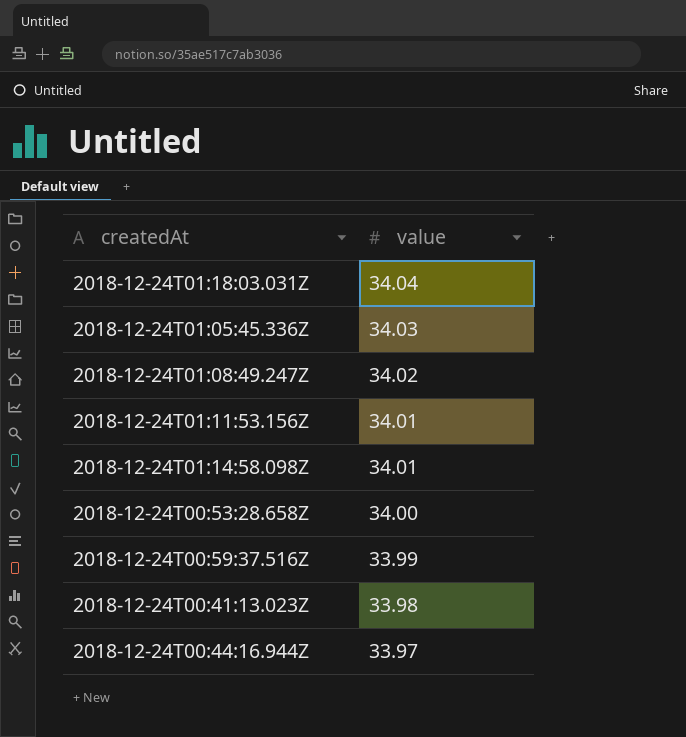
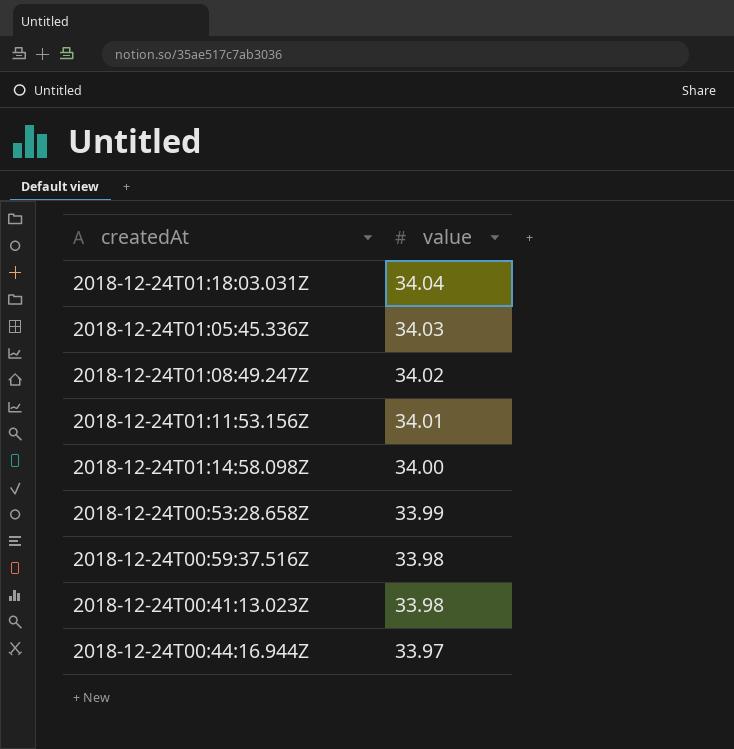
2018-12-24T01:14:58.098Z | value: 34.01 -> 34.00
2018-12-24T00:53:28.658Z | value: 34.00 -> 33.99
2018-12-24T00:59:37.516Z | value: 33.99 -> 33.98

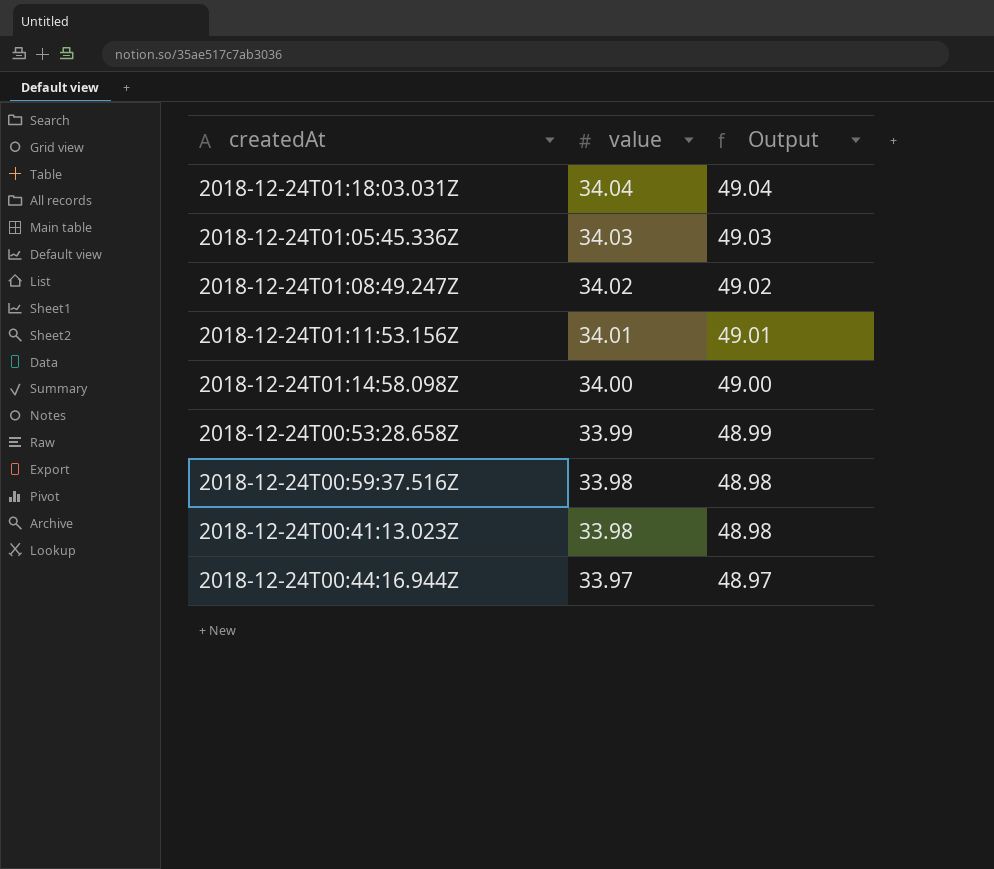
column Output | formula: none -> [value] + 15

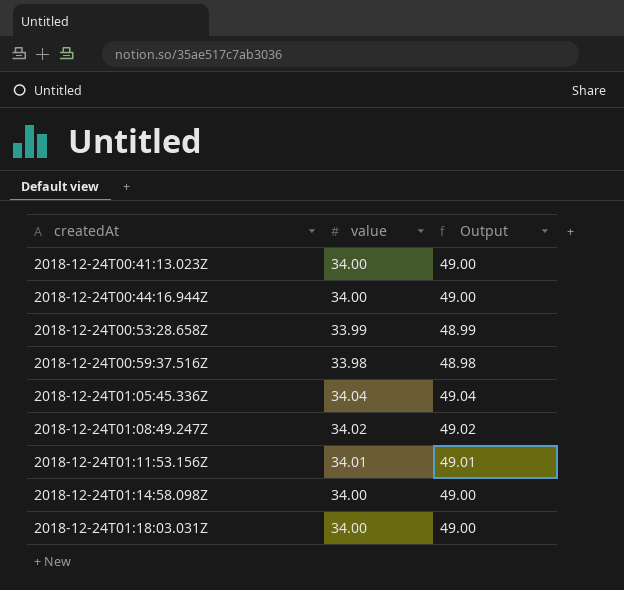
row order: value descending -> createdAt ascending
2018-12-24T00:41:13.023Z | value: 33.98 -> 34.00
2018-12-24T00:41:13.023Z | Output: 48.98 -> 49.00
2018-12-24T00:44:16.944Z | value: 33.97 -> 34.00
2018-12-24T00:44:16.944Z | Output: 48.97 -> 49.00
2018-12-24T01:05:45.336Z | value: 34.03 -> 34.04
2018-12-24T01:05:45.336Z | Output: 49.03 -> 49.04
2018-12-24T01:18:03.031Z | value: 34.04 -> 34.00
2018-12-24T01:18:03.031Z | Output: 49.04 -> 49.00

